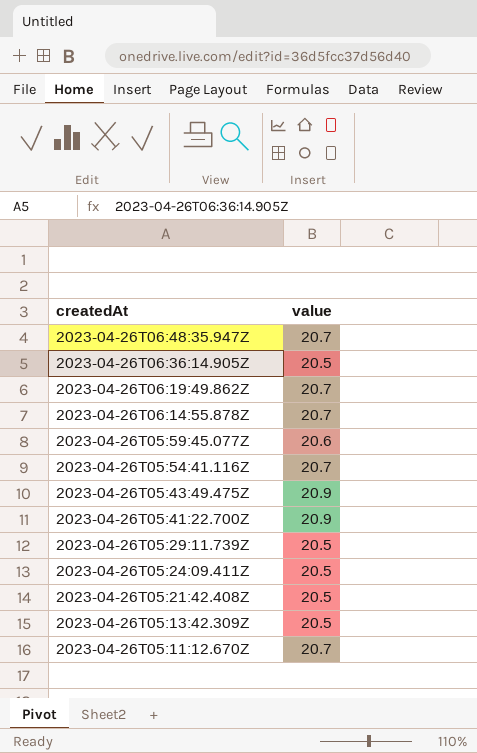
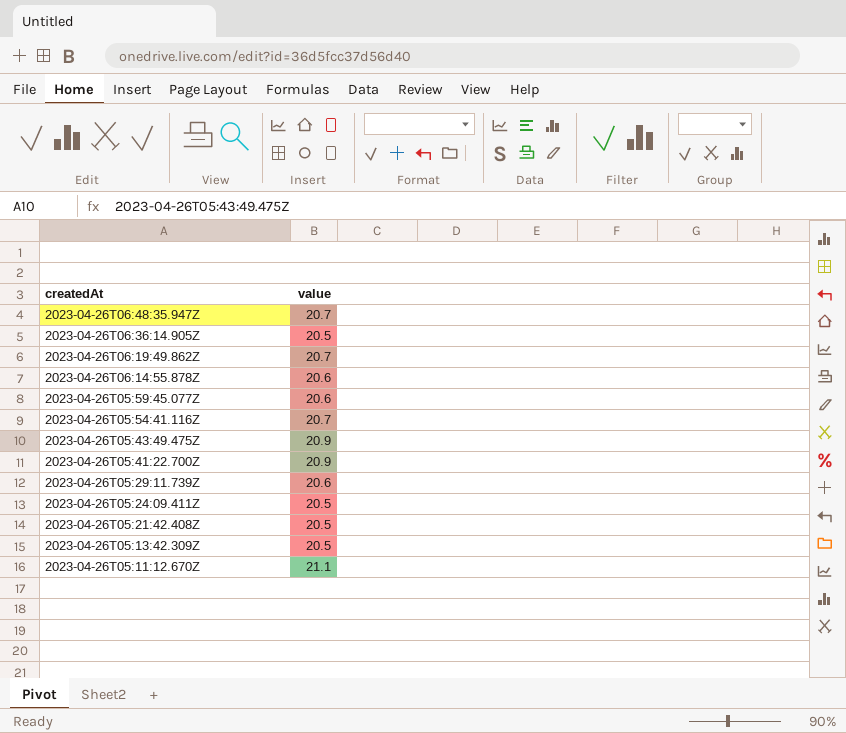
2023-04-26T06:14:55.878Z | value: 20.7 -> 20.6
2023-04-26T05:29:11.739Z | value: 20.5 -> 20.6
2023-04-26T05:11:12.670Z | value: 20.7 -> 21.1

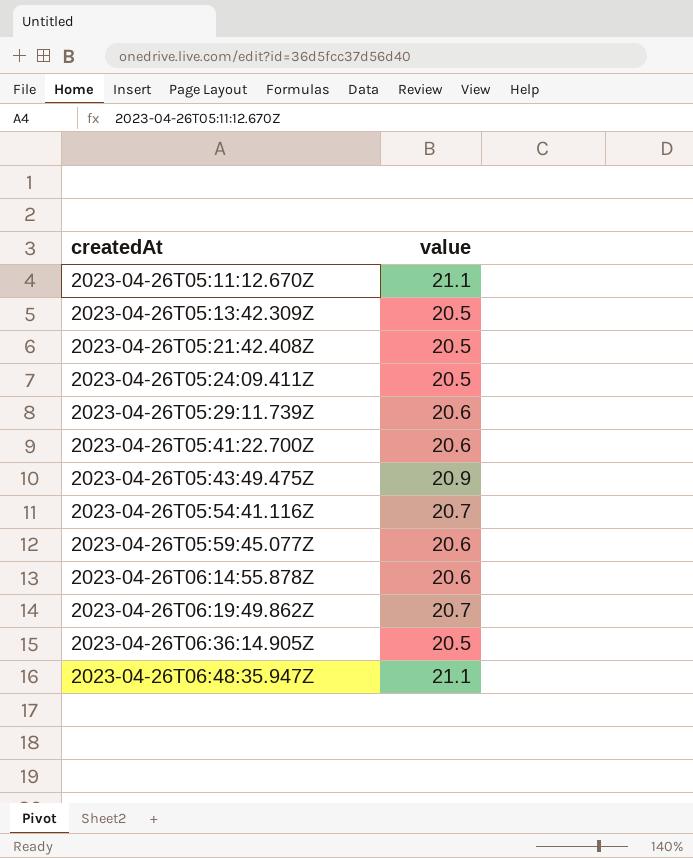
row order: createdAt descending -> createdAt ascending
2023-04-26T05:41:22.700Z | value: 20.9 -> 20.6
2023-04-26T06:48:35.947Z | value: 20.7 -> 21.1

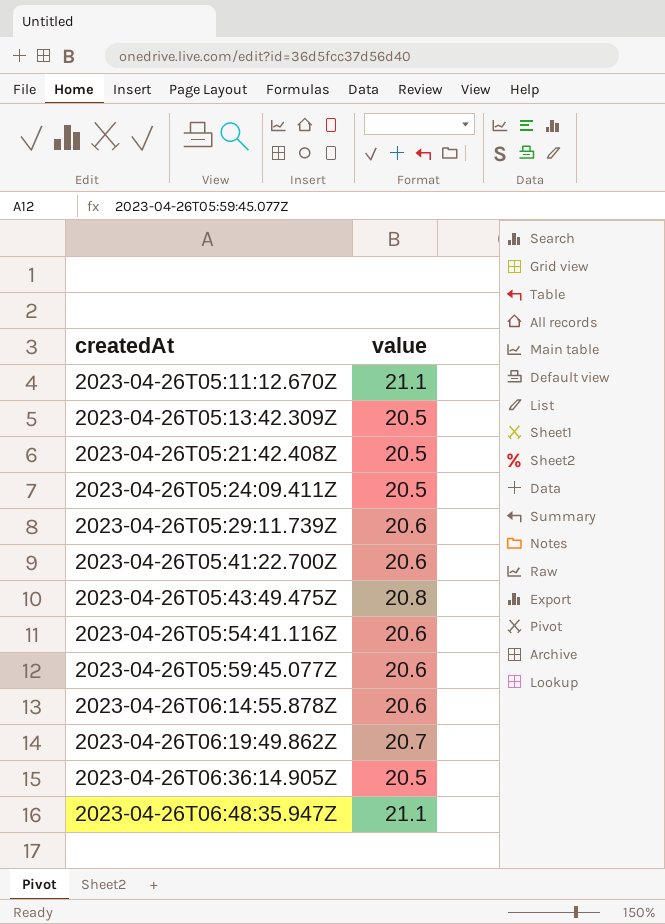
2023-04-26T05:43:49.475Z | value: 20.9 -> 20.8
2023-04-26T05:54:41.116Z | value: 20.7 -> 20.6

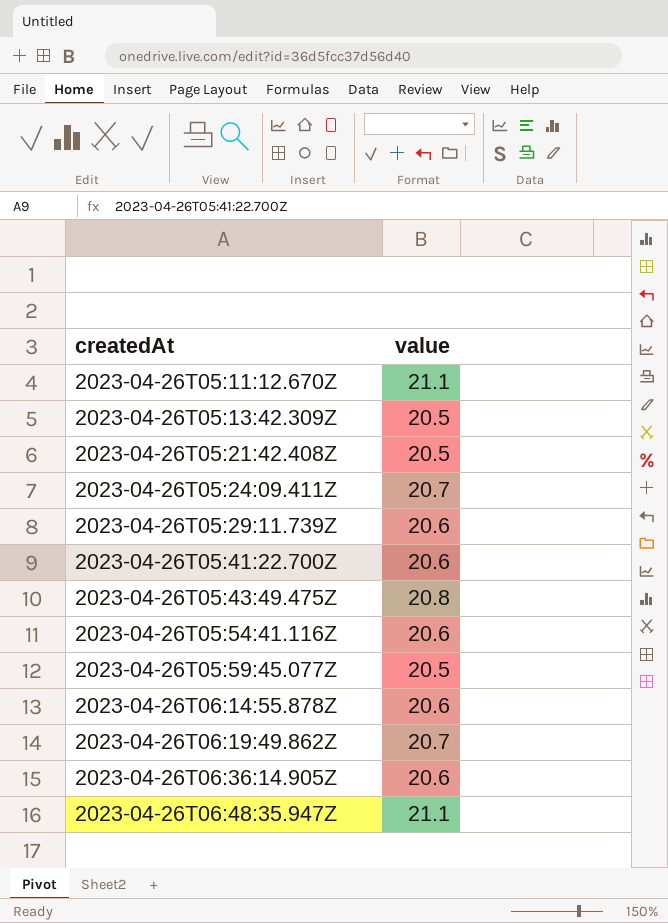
2023-04-26T05:24:09.411Z | value: 20.5 -> 20.7
2023-04-26T05:59:45.077Z | value: 20.6 -> 20.5
2023-04-26T06:36:14.905Z | value: 20.5 -> 20.6

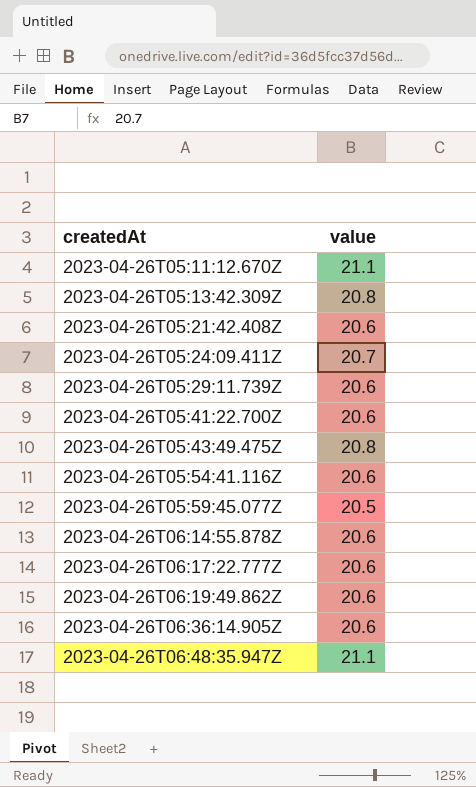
2023-04-26T05:13:42.309Z | value: 20.5 -> 20.8
2023-04-26T05:21:42.408Z | value: 20.5 -> 20.6
row 2023-04-26T06:17:22.777Z: none -> 20.6
2023-04-26T06:19:49.862Z | value: 20.7 -> 20.6

